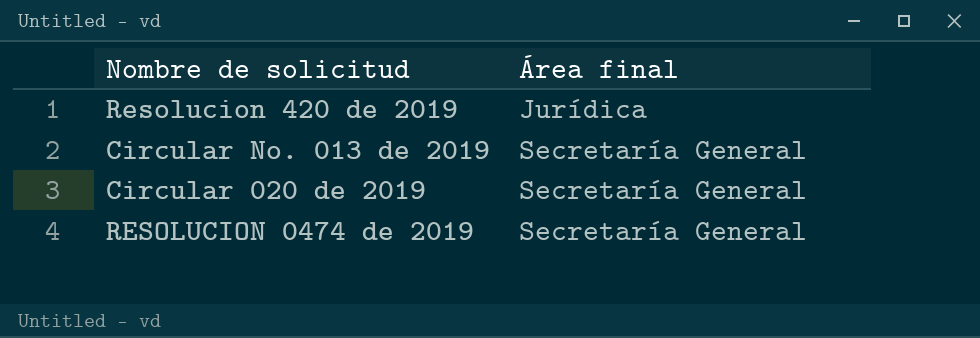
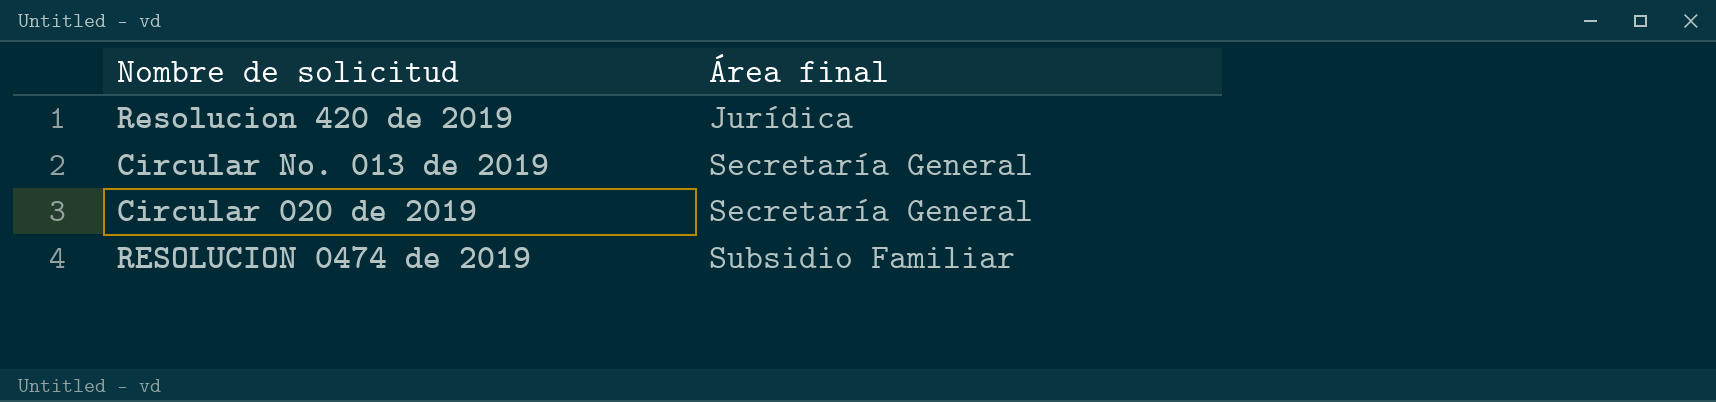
RESOLUCION 0474 de 2019 | Área final: Secretaría General -> Subsidio Familiar

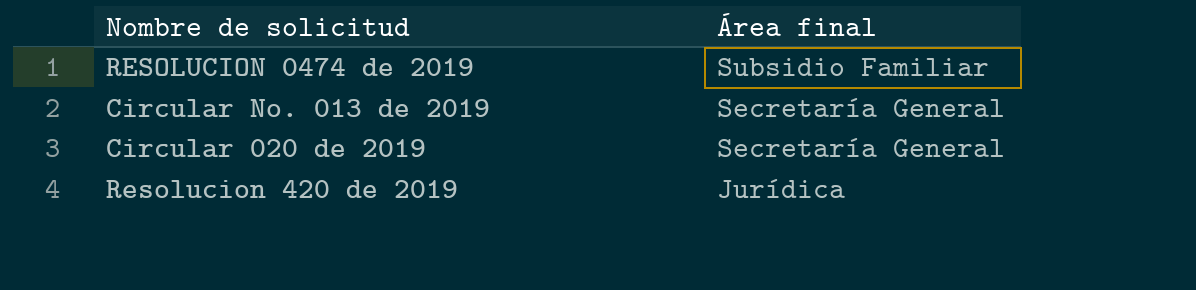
row order: Área final ascending -> Área final descending

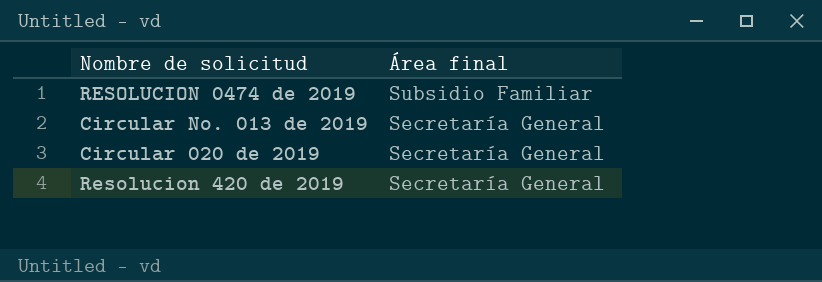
Resolucion 420 de 2019 | Área final: Jurídica -> Secretaría General

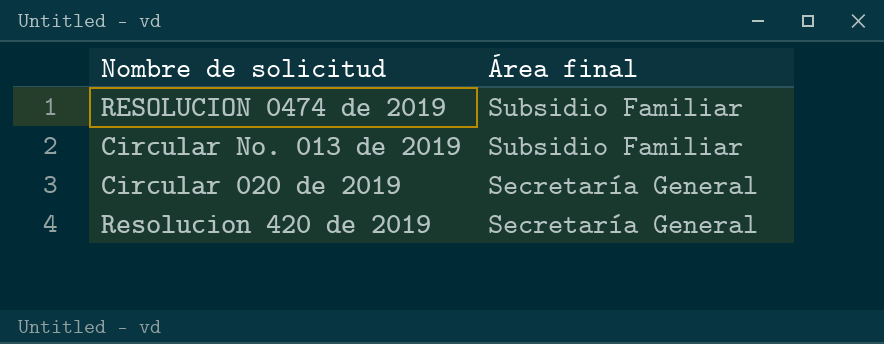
Circular No. 013 de 2019 | Área final: Secretaría General -> Subsidio Familiar

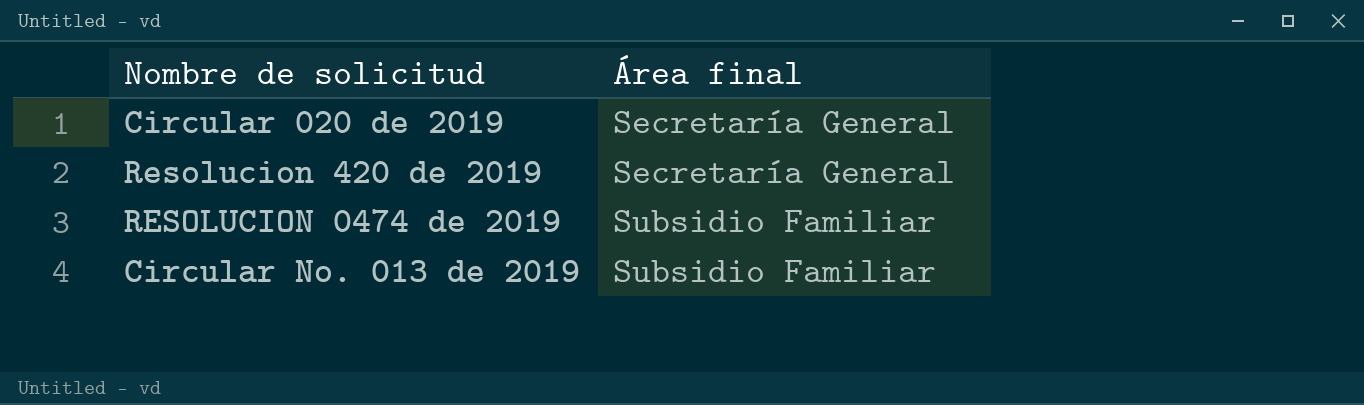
row order: Área final descending -> Área final ascending

